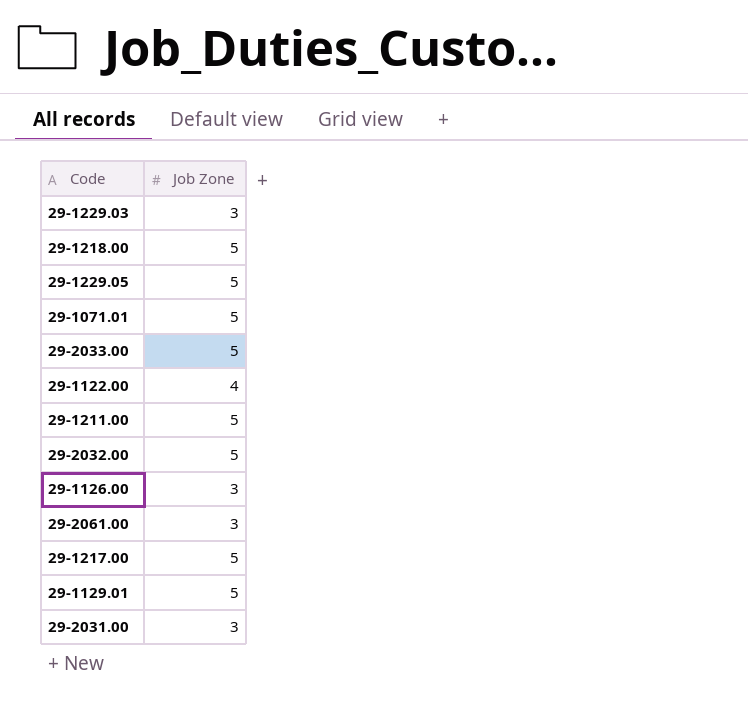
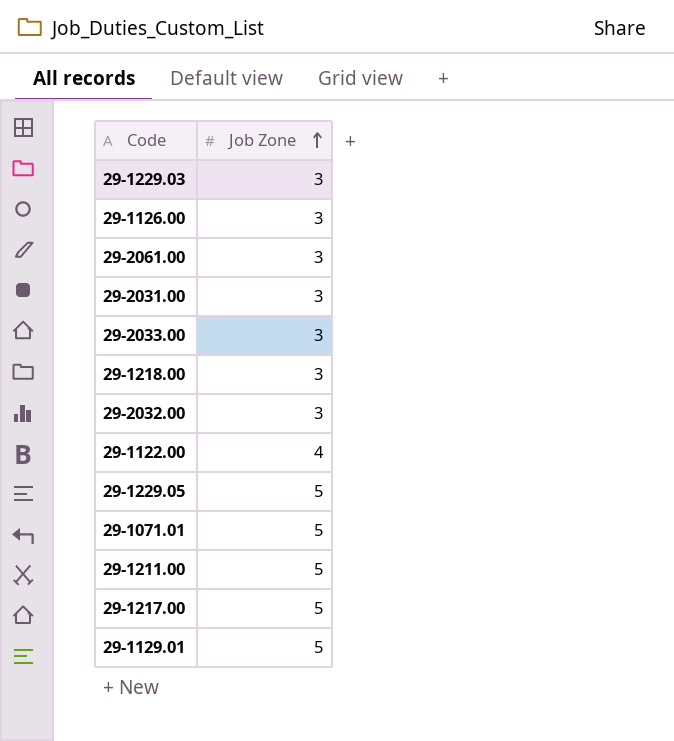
row order: none -> Job Zone ascending
29-2033.00 | Job Zone: 5 -> 3
29-1218.00 | Job Zone: 5 -> 3
29-2032.00 | Job Zone: 5 -> 3

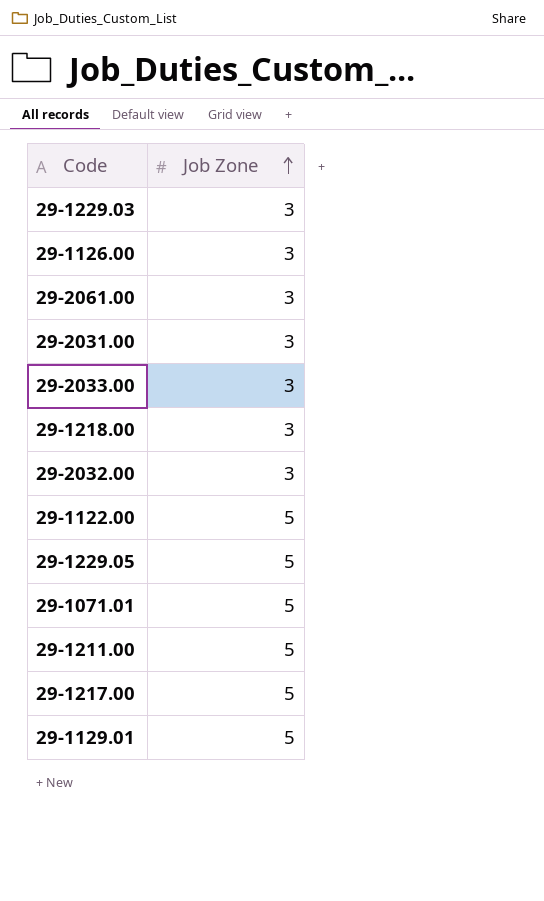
29-1122.00 | Job Zone: 4 -> 5

